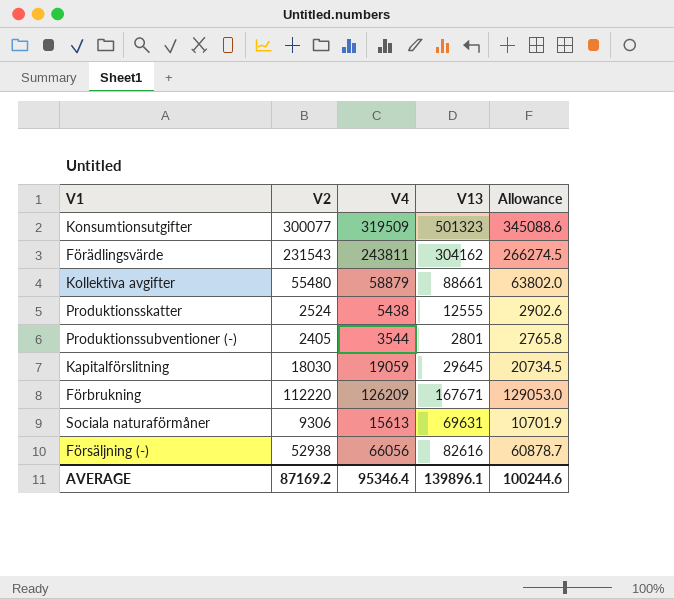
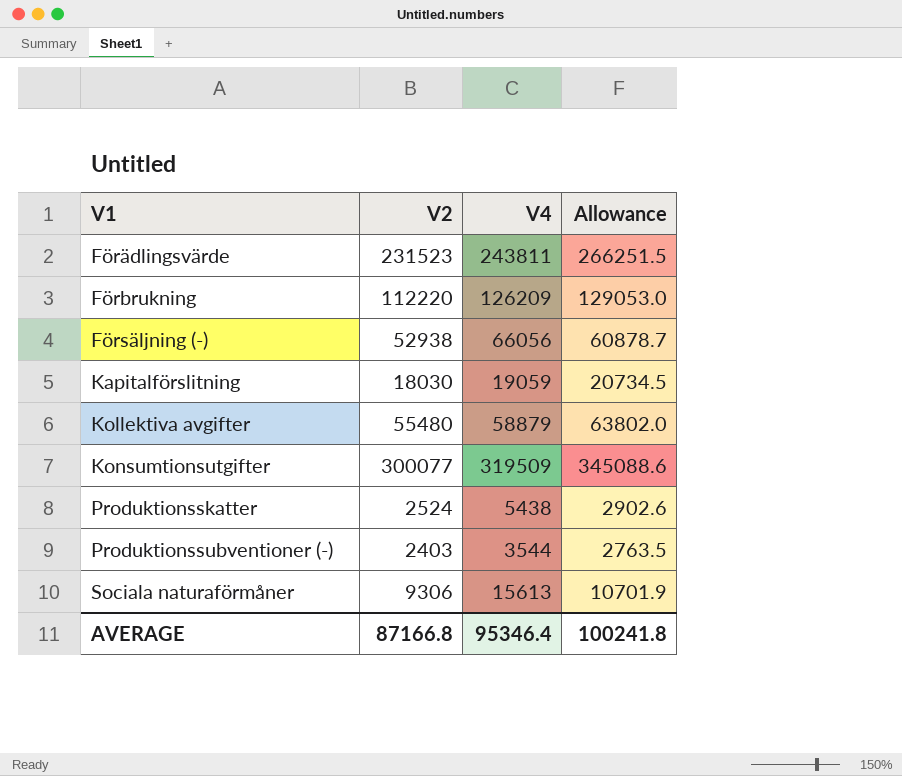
row order: none -> V1 ascending
column V13 | position: 4 -> none
Förädlingsvärde | V2: 231543 -> 231523
Förädlingsvärde | Allowance: 266274.5 -> 266251.5
Produktionssubventioner (-) | V2: 2405 -> 2403
Produktionssubventioner (-) | Allowance: 2765.8 -> 2763.5
AVERAGE | V2: 87169.2 -> 87166.8
AVERAGE | Allowance: 100244.6 -> 100241.8

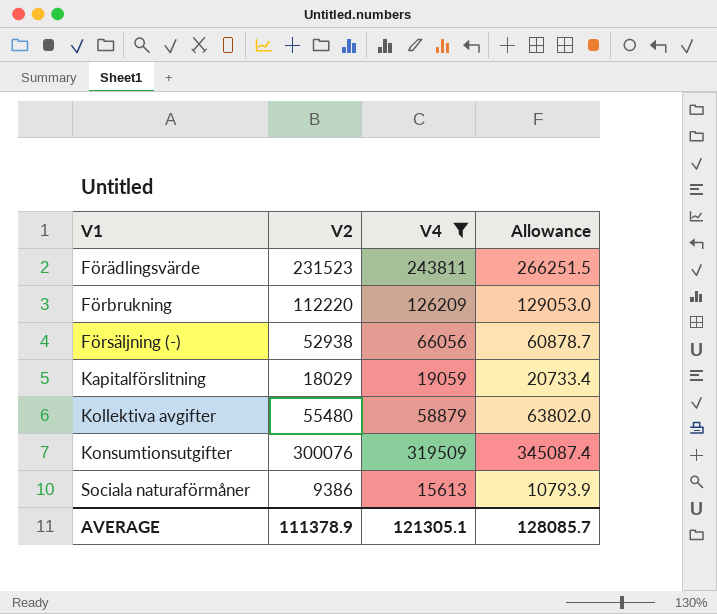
filter: none -> V4 >= 15613
Kapitalförslitning | V2: 18030 -> 18029
Kapitalförslitning | Allowance: 20734.5 -> 20733.4
Konsumtionsutgifter | V2: 300077 -> 300076
Konsumtionsutgifter | Allowance: 345088.6 -> 345087.4
Sociala naturaförmåner | V2: 9306 -> 9386
Sociala naturaförmåner | Allowance: 10701.9 -> 10793.9
AVERAGE | V2: 87166.8 -> 111378.9
AVERAGE | V4: 95346.4 -> 121305.1
AVERAGE | Allowance: 100241.8 -> 128085.7

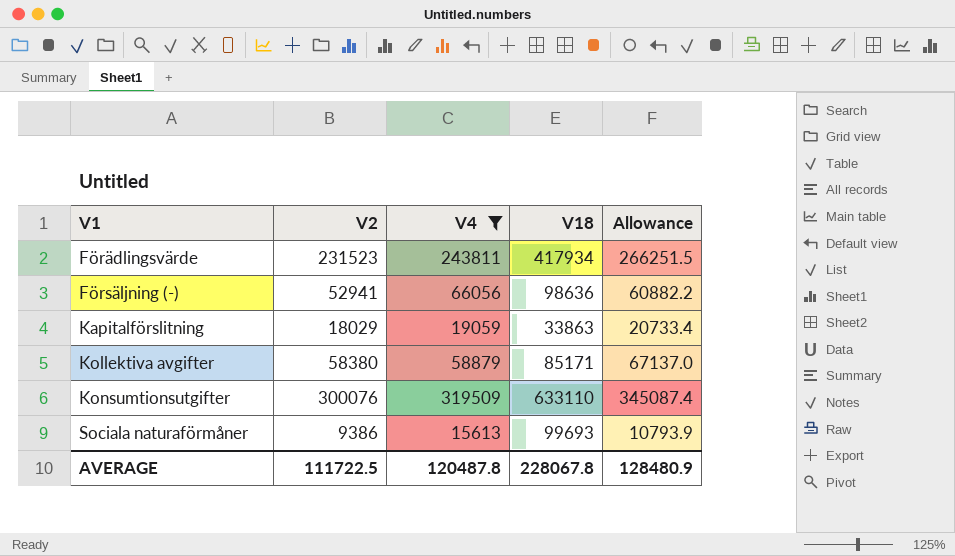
column V18 | position: none -> 4
row Förbrukning: 112220 | 126209 | 129053.0 -> none
Försäljning (-) | V2: 52938 -> 52941
Försäljning (-) | Allowance: 60878.7 -> 60882.2
Kollektiva avgifter | V2: 55480 -> 58380
Kollektiva avgifter | Allowance: 63802.0 -> 67137.0
AVERAGE | V2: 111378.9 -> 111722.5
AVERAGE | V4: 121305.1 -> 120487.8
AVERAGE | Allowance: 128085.7 -> 128480.9

